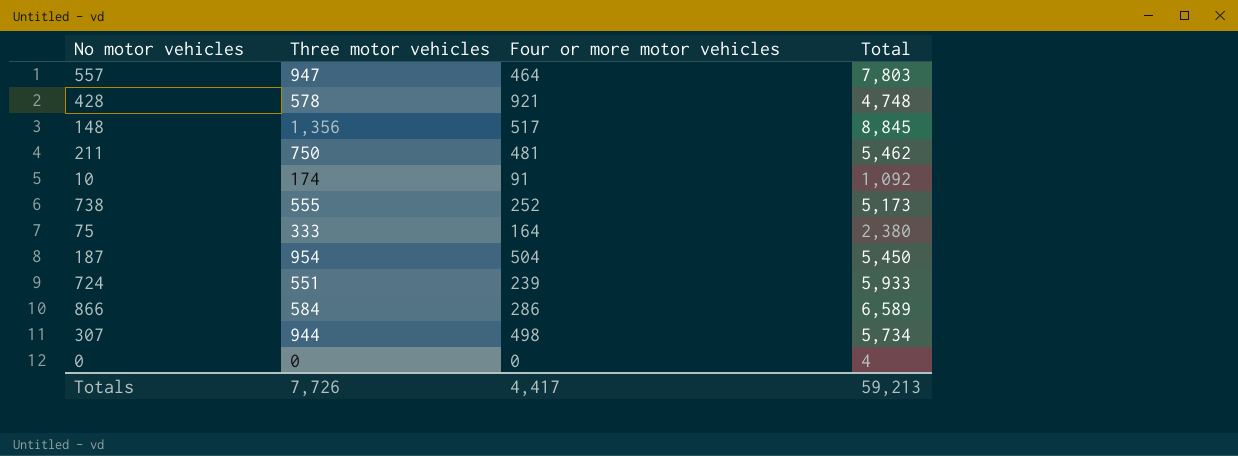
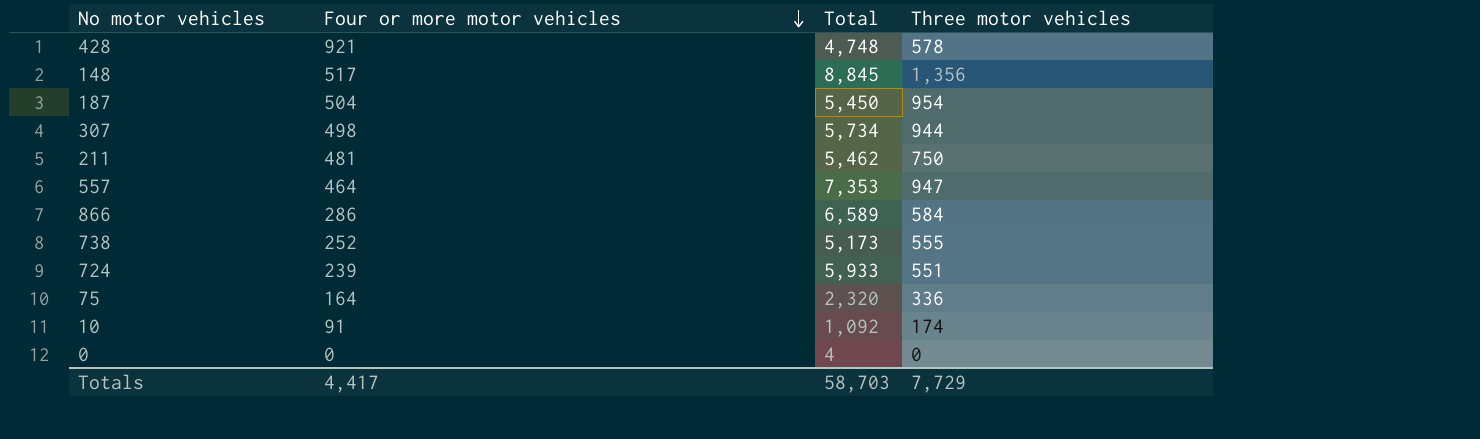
row order: none -> Four or more motor vehicles descending
column Three motor vehicles | position: 2 -> 4
557 | Total: 7,803 -> 7,353
75 | Total: 2,380 -> 2,320
75 | Three motor vehicles: 333 -> 336
Totals | Total: 59,213 -> 58,703
Totals | Three motor vehicles: 7,726 -> 7,729

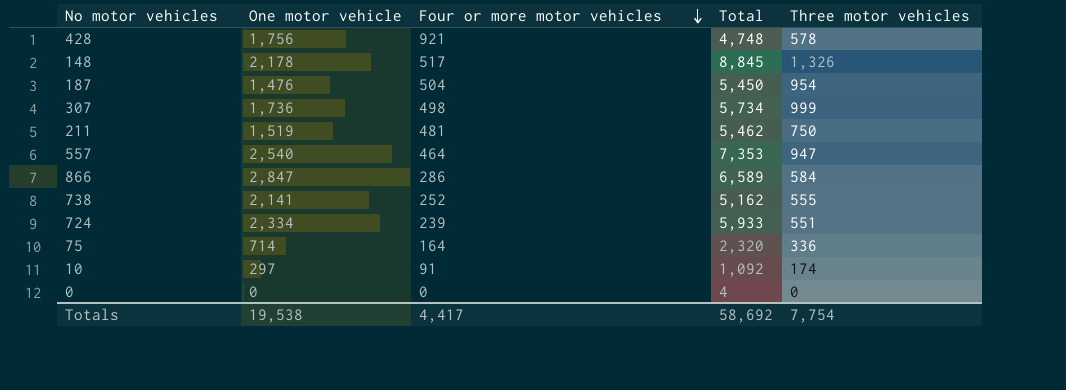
column One motor vehicle | position: none -> 2
148 | Three motor vehicles: 1,356 -> 1,326
307 | Three motor vehicles: 944 -> 999
738 | Total: 5,173 -> 5,162
Totals | Total: 58,703 -> 58,692
Totals | Three motor vehicles: 7,729 -> 7,754

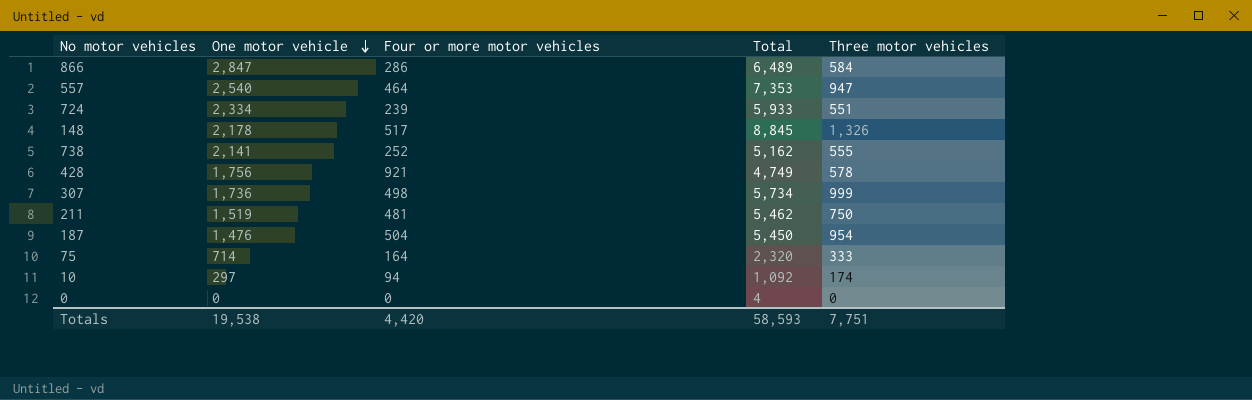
row order: Four or more motor vehicles descending -> One motor vehicle descending
866 | Total: 6,589 -> 6,489
428 | Total: 4,748 -> 4,749
75 | Three motor vehicles: 336 -> 333
10 | Four or more motor vehicles: 91 -> 94
Totals | Four or more motor vehicles: 4,417 -> 4,420
Totals | Total: 58,692 -> 58,593
Totals | Three motor vehicles: 7,754 -> 7,751

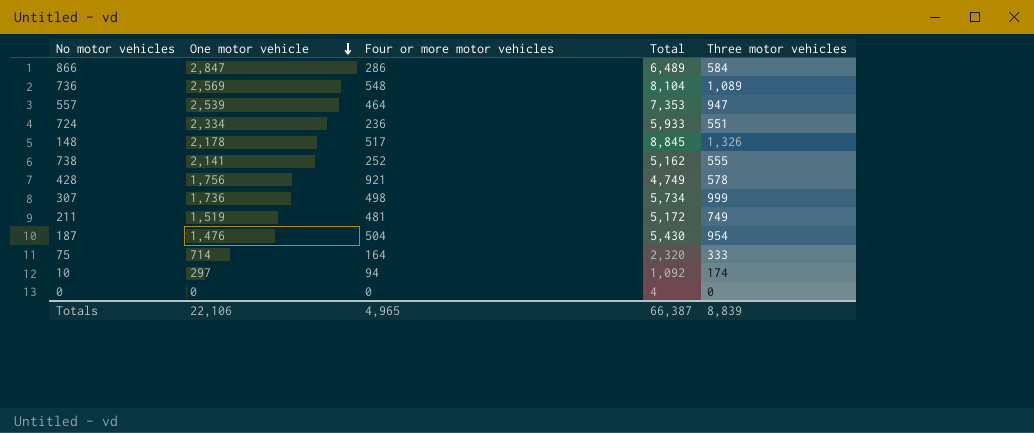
row 736: none -> 2,569 | 548 | 8,104 | 1,089
557 | One motor vehicle: 2,540 -> 2,539
724 | Four or more motor vehicles: 239 -> 236
211 | Total: 5,462 -> 5,172
211 | Three motor vehicles: 750 -> 749
187 | Total: 5,450 -> 5,430
Totals | One motor vehicle: 19,538 -> 22,106
Totals | Four or more motor vehicles: 4,420 -> 4,965
Totals | Total: 58,593 -> 66,387
Totals | Three motor vehicles: 7,751 -> 8,839

